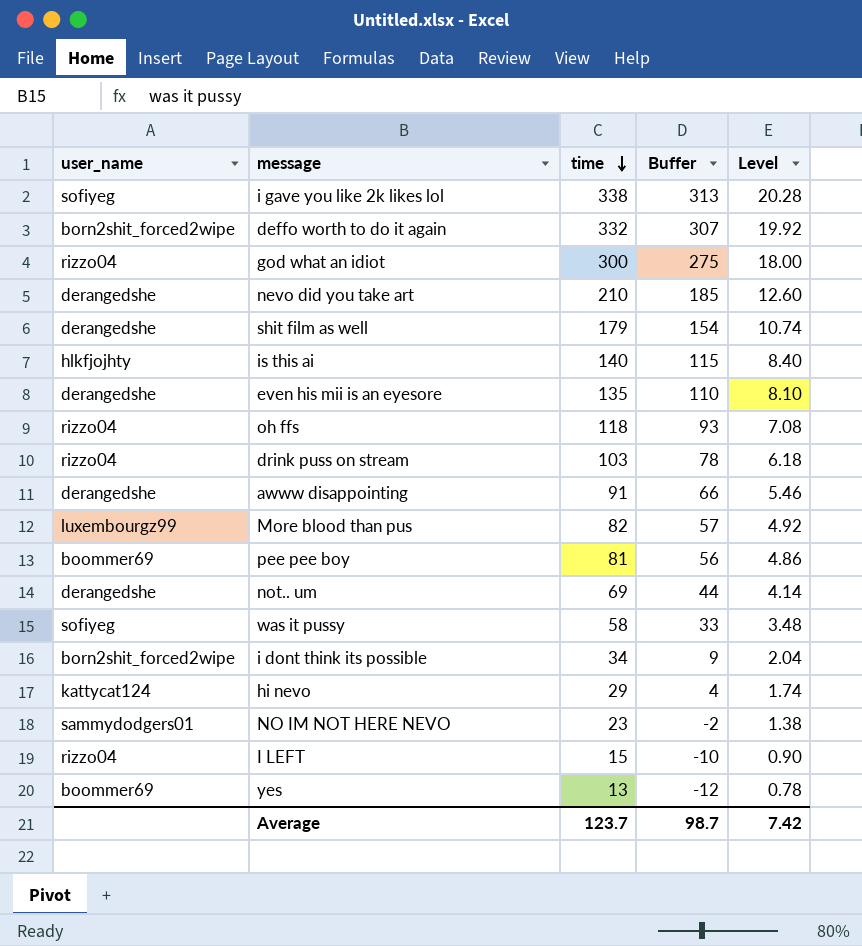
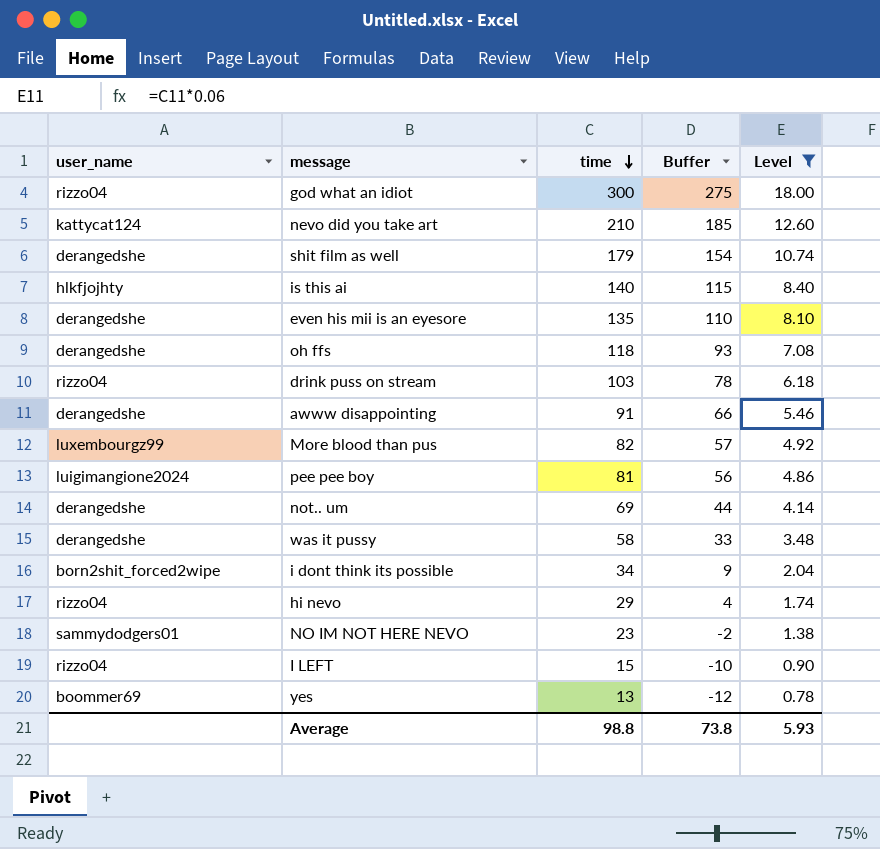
filter: none -> Level <= 18.00
nevo did you take art | user_name: derangedshe -> kattycat124
oh ffs | user_name: rizzo04 -> derangedshe
pee pee boy | user_name: boommer69 -> luigimangione2024
was it pussy | user_name: sofiyeg -> derangedshe
hi nevo | user_name: kattycat124 -> rizzo04
Average | time: 123.7 -> 98.8
Average | Buffer: 98.7 -> 73.8
Average | Level: 7.42 -> 5.93

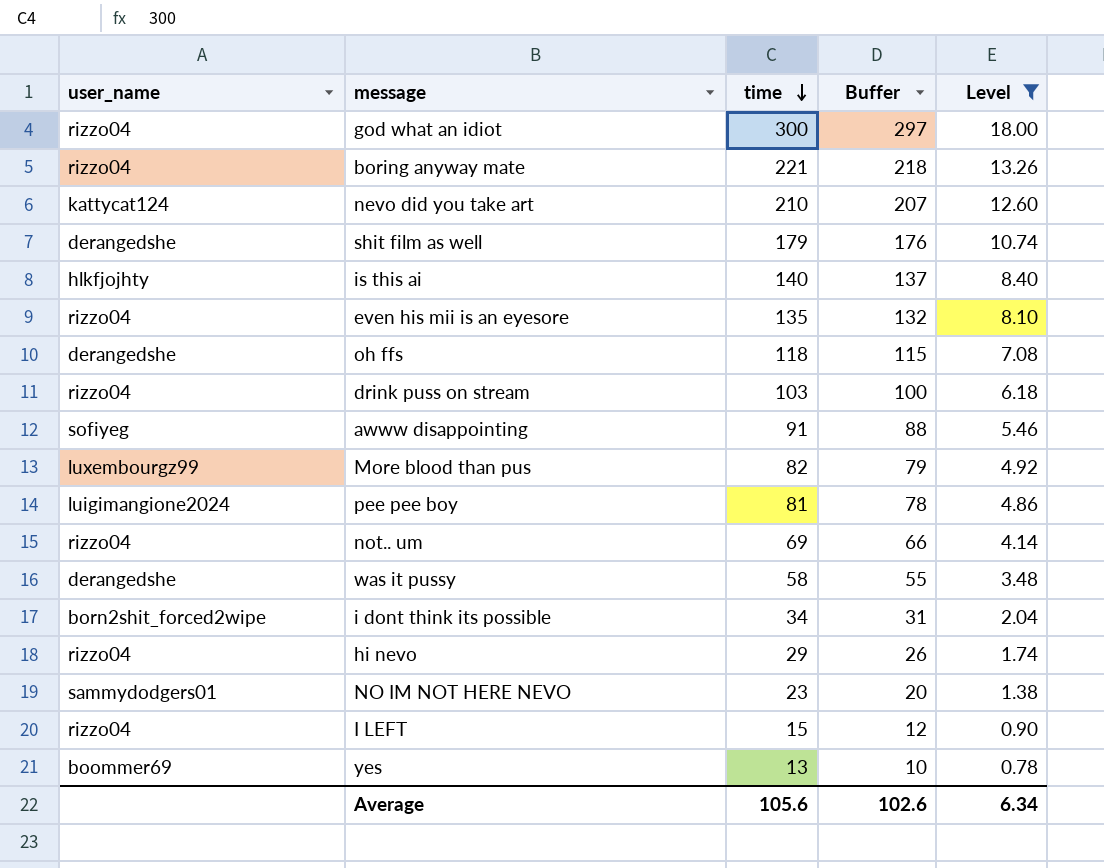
column Buffer | formula: [time] - 25 -> [time] - 3
row boring anyway mate: none -> rizzo04 | 221 | 218 | 13.26
even his mii is an eyesore | user_name: derangedshe -> rizzo04
awww disappointing | user_name: derangedshe -> sofiyeg
not.. um | user_name: derangedshe -> rizzo04
Average | time: 98.8 -> 105.6
Average | Buffer: 73.8 -> 102.6
Average | Level: 5.93 -> 6.34

